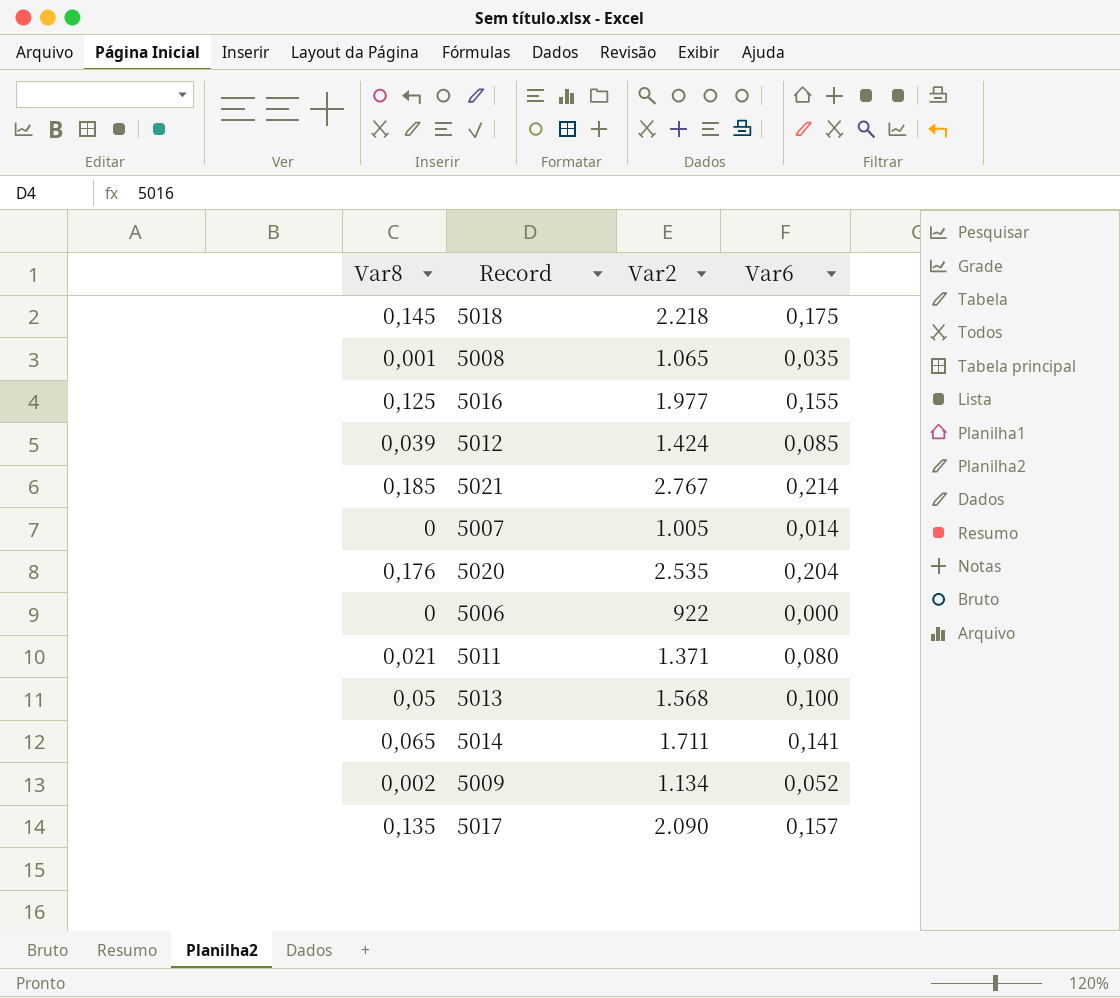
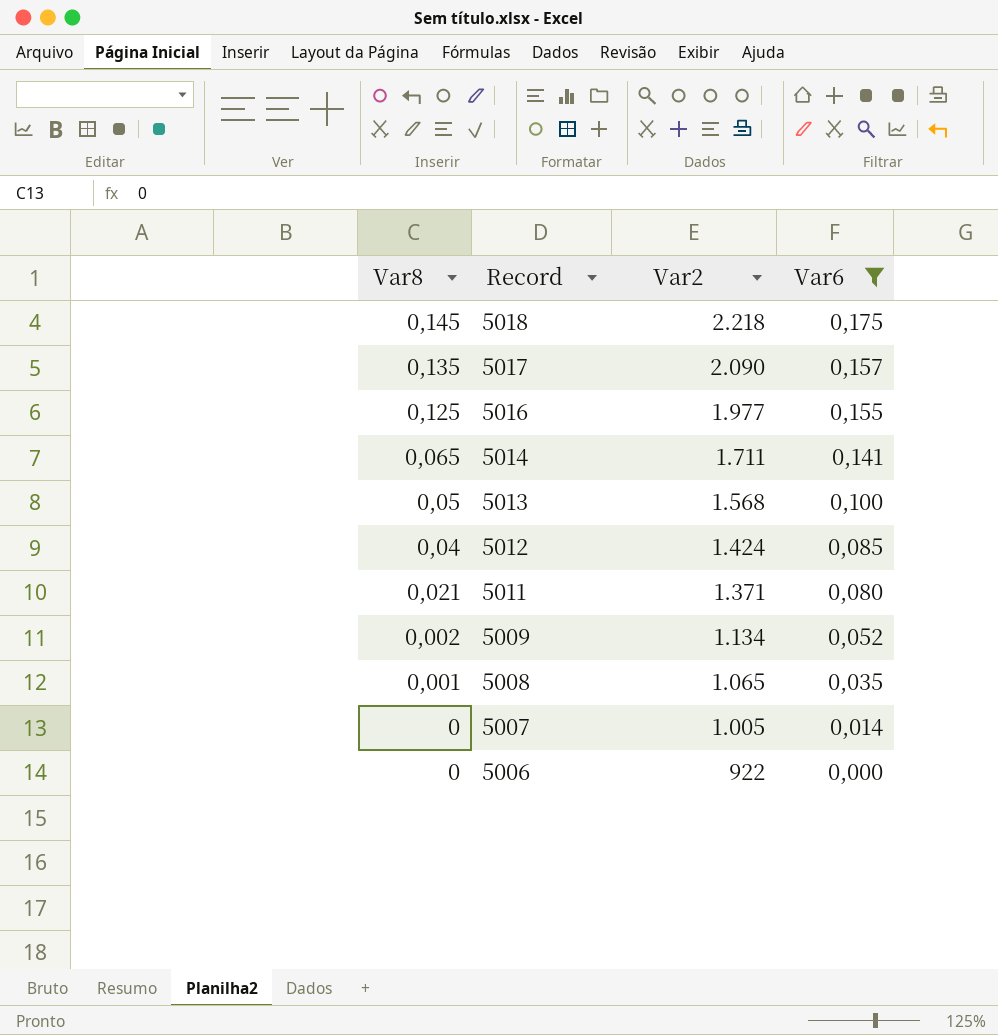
filter: none -> Var6 <= 0,175
row order: none -> Var8 descending
5012 | Var8: 0,039 -> 0,04

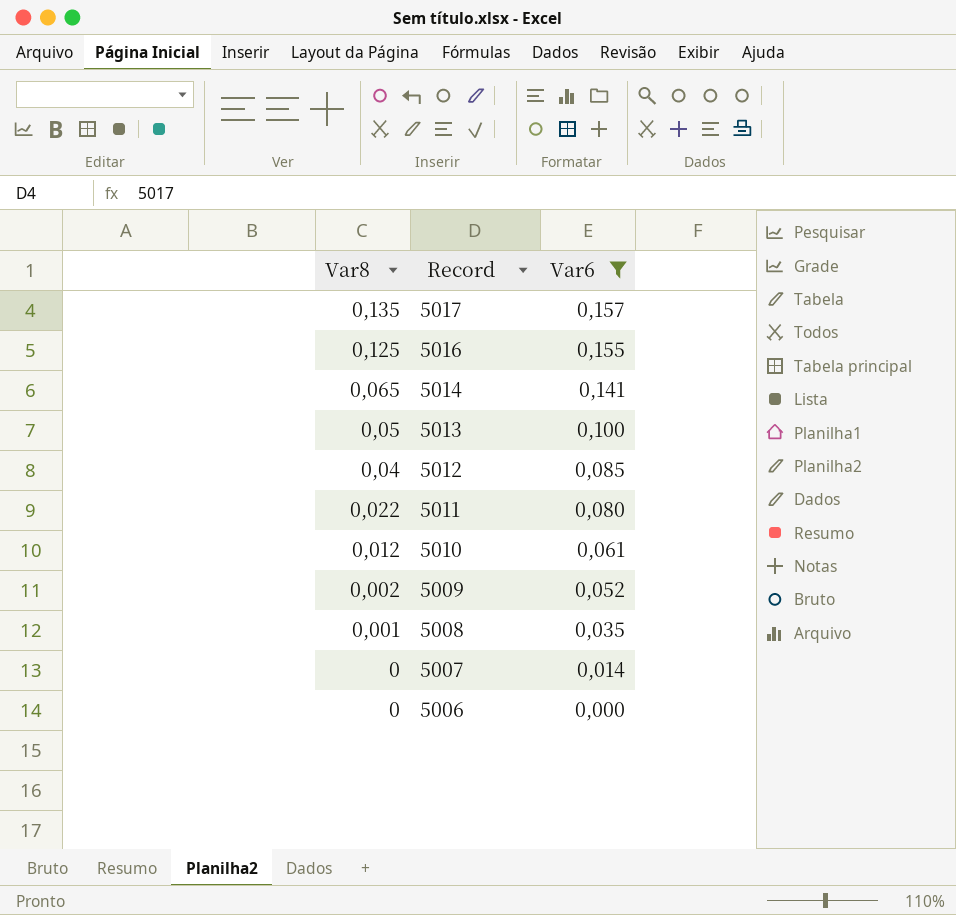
column Var2 | position: 3 -> none
row 5018: 0,145 | 2.218 | 0,175 -> none
5011 | Var8: 0,021 -> 0,022
row 5010: none -> 0,012 | 0,061

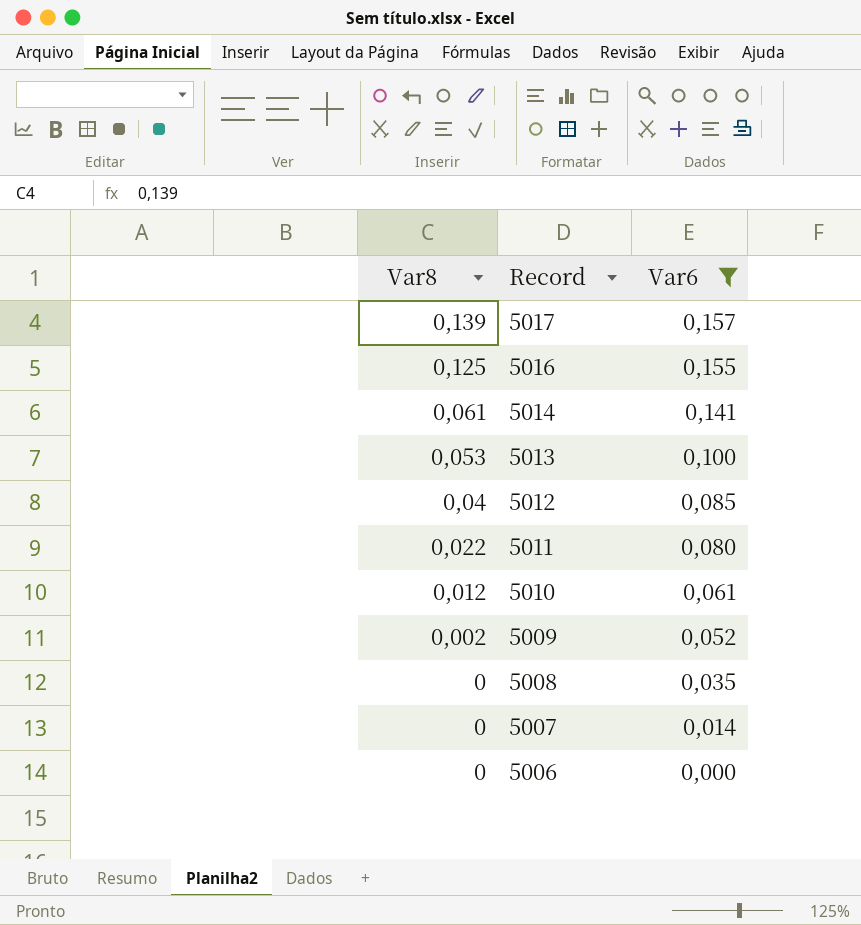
5017 | Var8: 0,135 -> 0,139
5014 | Var8: 0,065 -> 0,061
5013 | Var8: 0,05 -> 0,053
5008 | Var8: 0,001 -> 0

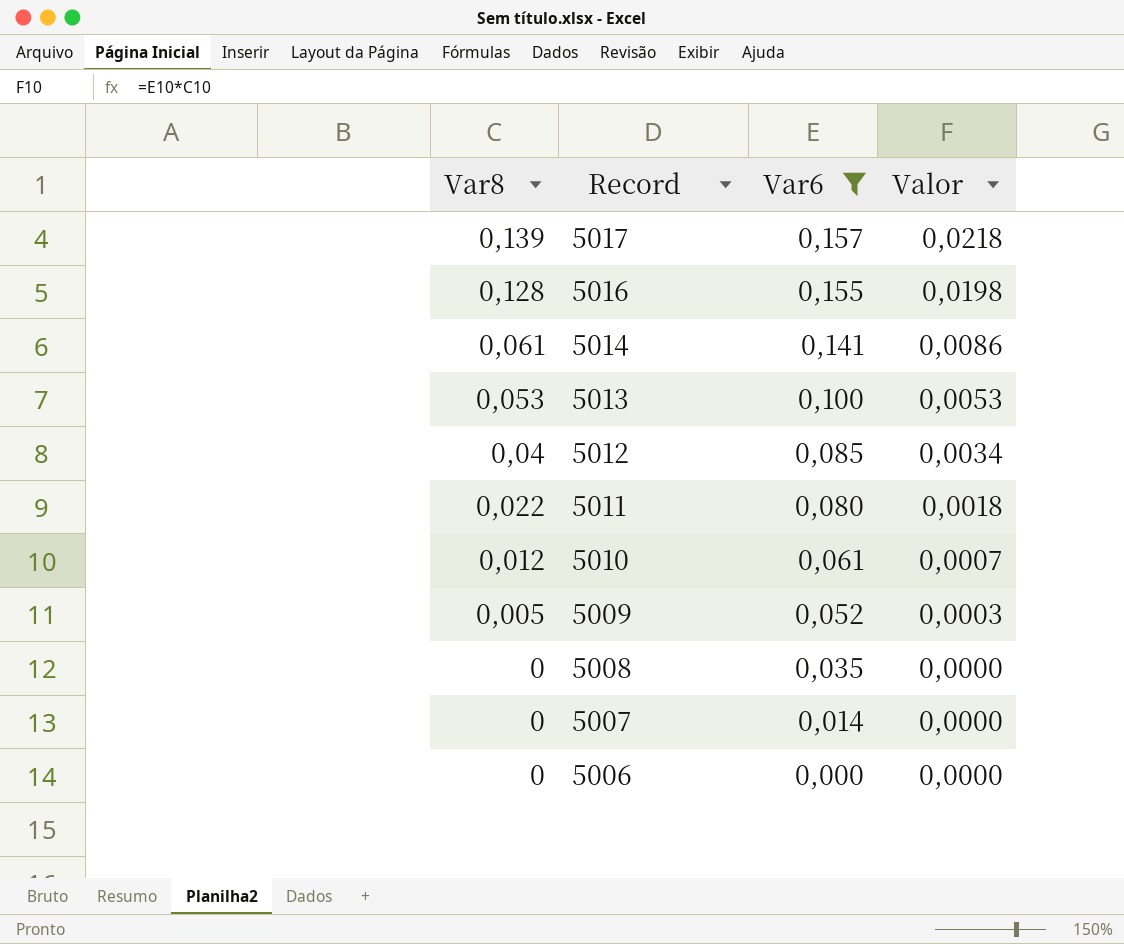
column Valor | formula: none -> [Var8] * [Var6]
5016 | Var8: 0,125 -> 0,128
5009 | Var8: 0,002 -> 0,005

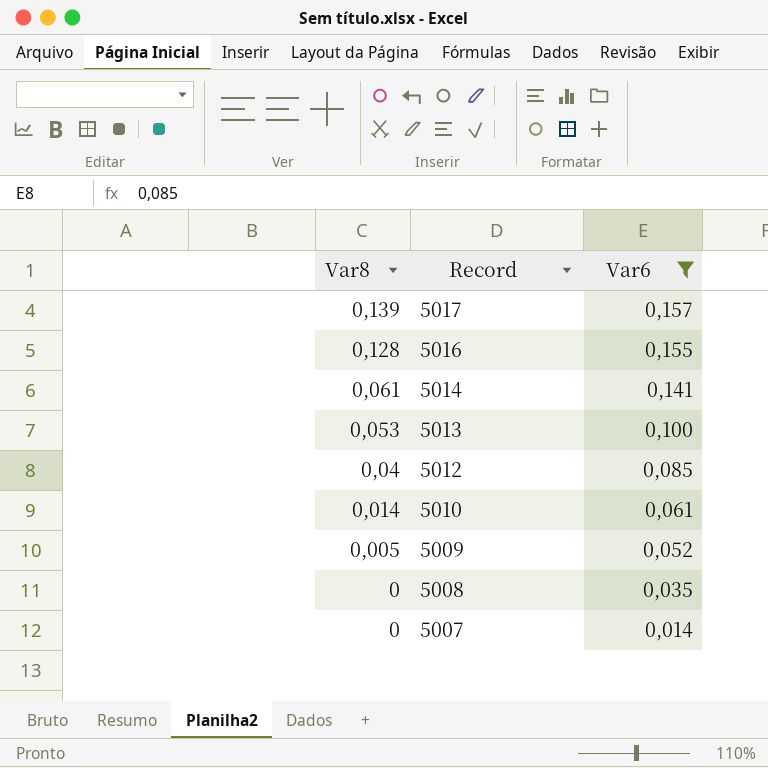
column Valor | formula: [Var8] * [Var6] -> none
row 5011: 0,022 | 0,080 | 0,0018 -> none
row 5006: 0 | 0,000 | 0,0000 -> none
5010 | Var8: 0,012 -> 0,014

